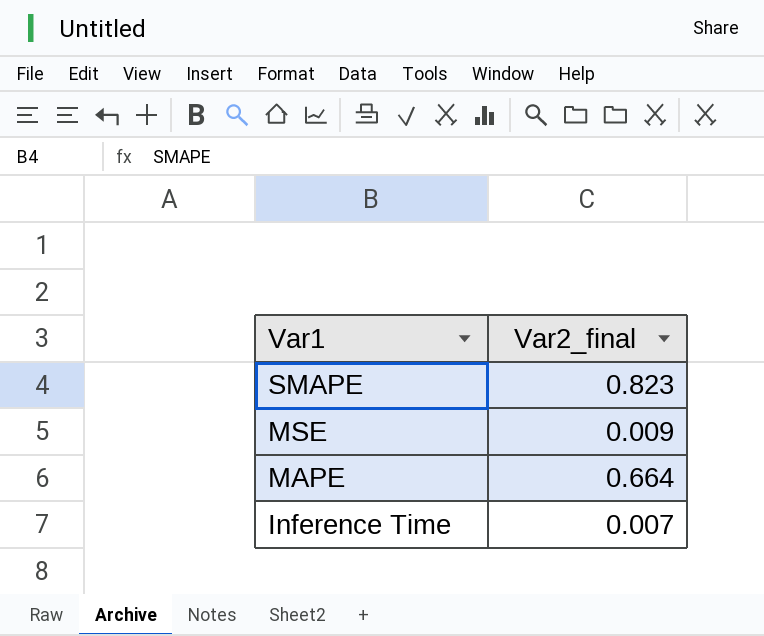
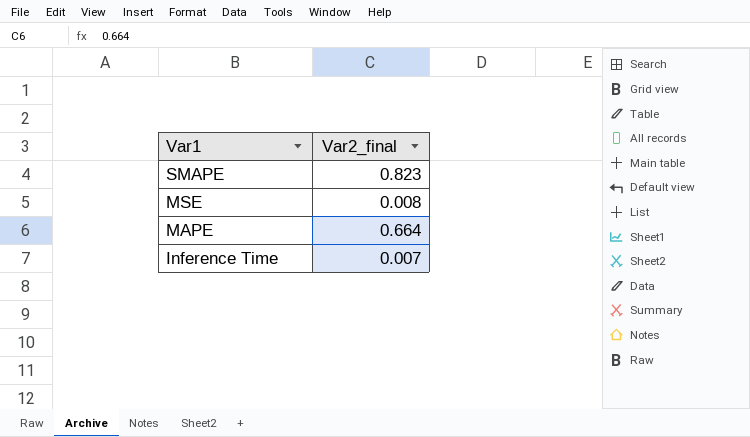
MSE | Var2_final: 0.009 -> 0.008

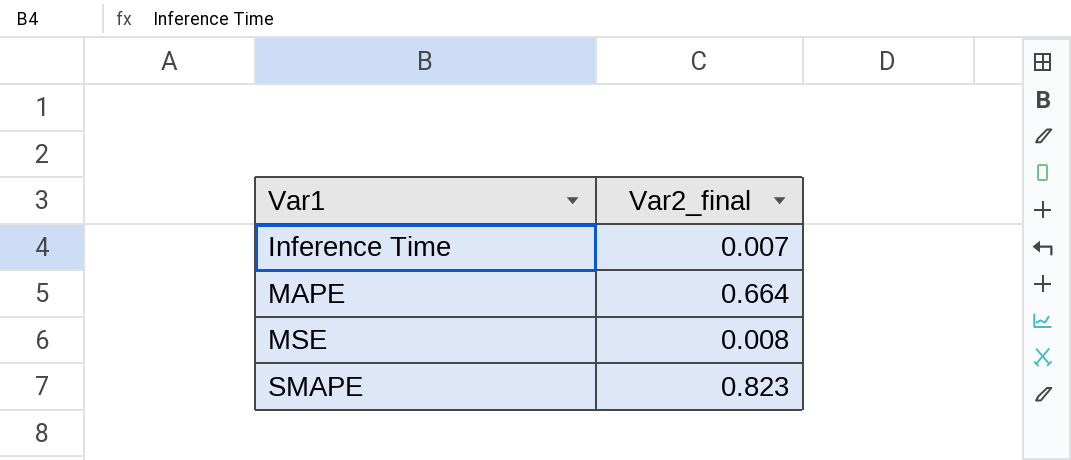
row order: Var1 descending -> Var1 ascending

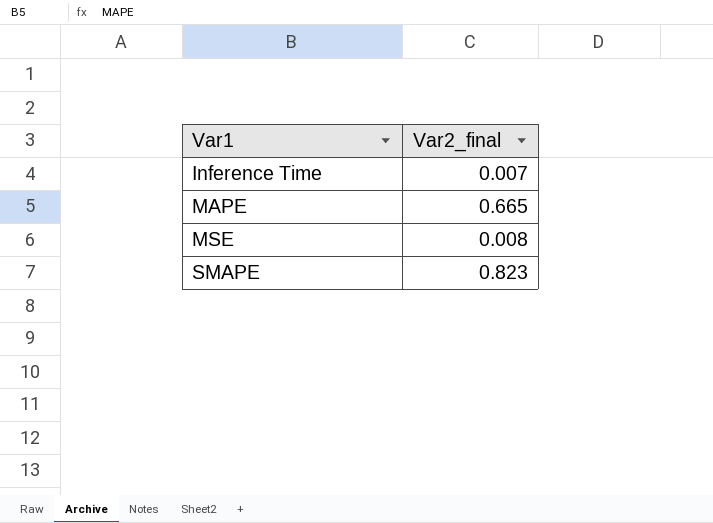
MAPE | Var2_final: 0.664 -> 0.665

